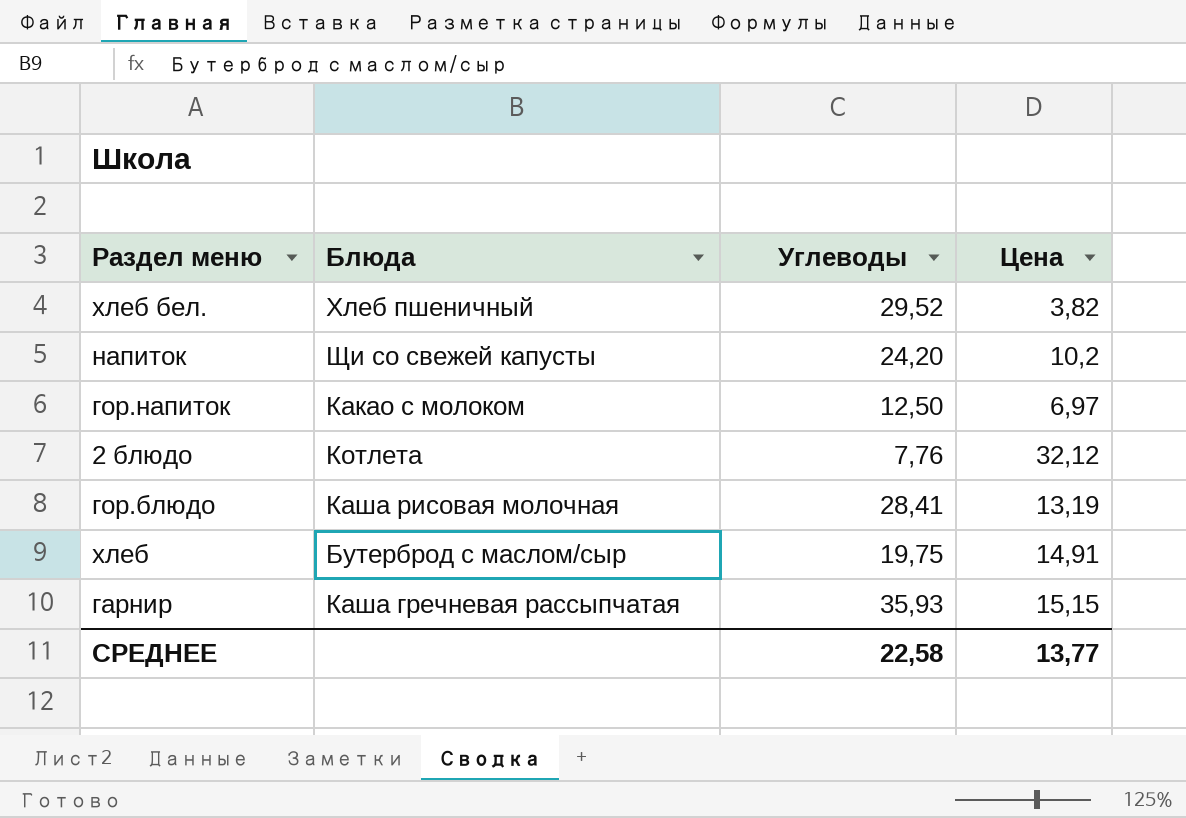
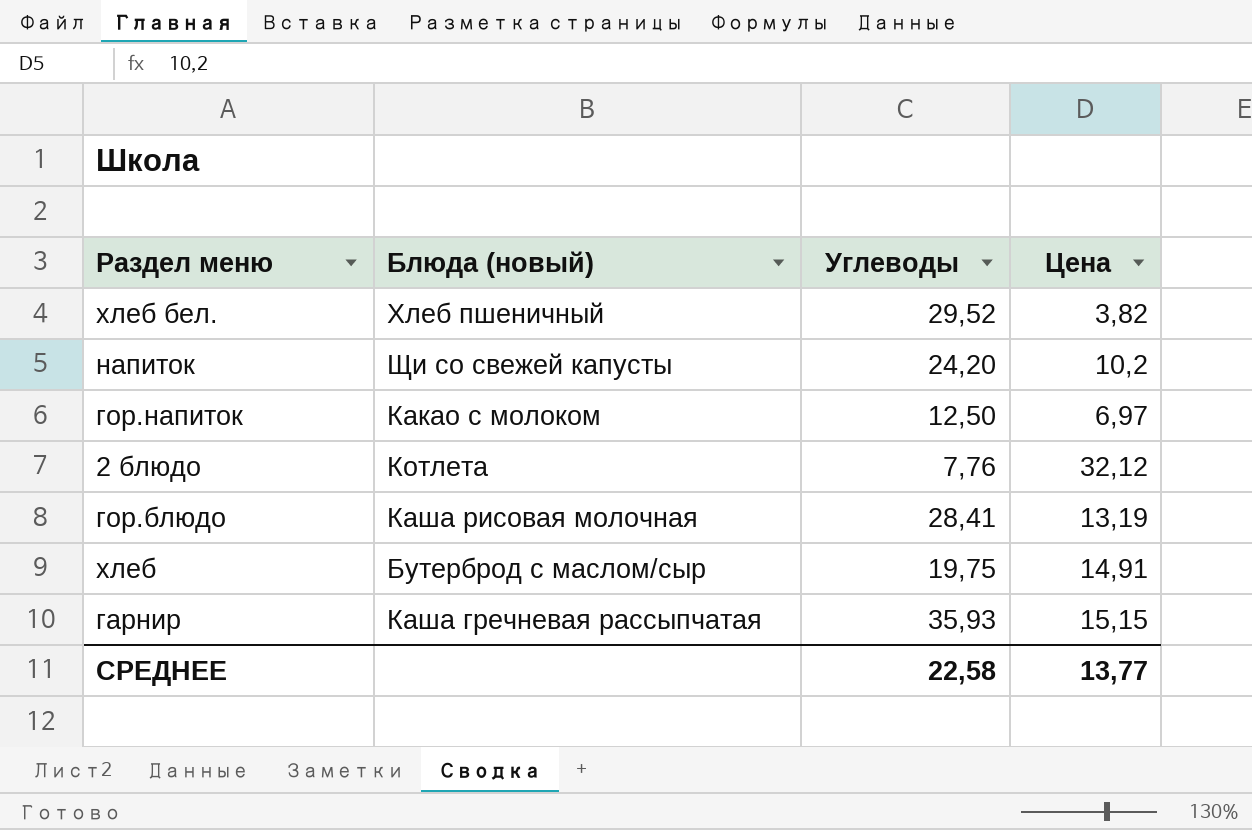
column name: Блюда -> Блюда (новый)

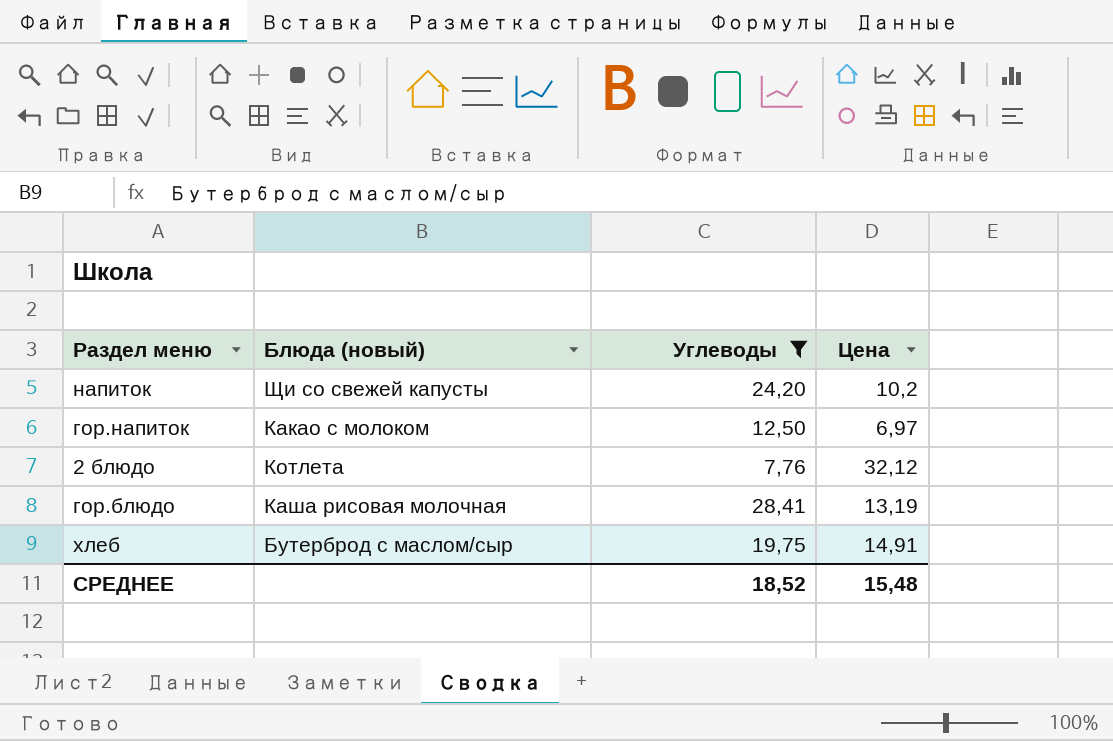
filter: none -> Углеводы <= 28,41
СРЕДНЕЕ | Углеводы: 22,58 -> 18,52
СРЕДНЕЕ | Цена: 13,77 -> 15,48

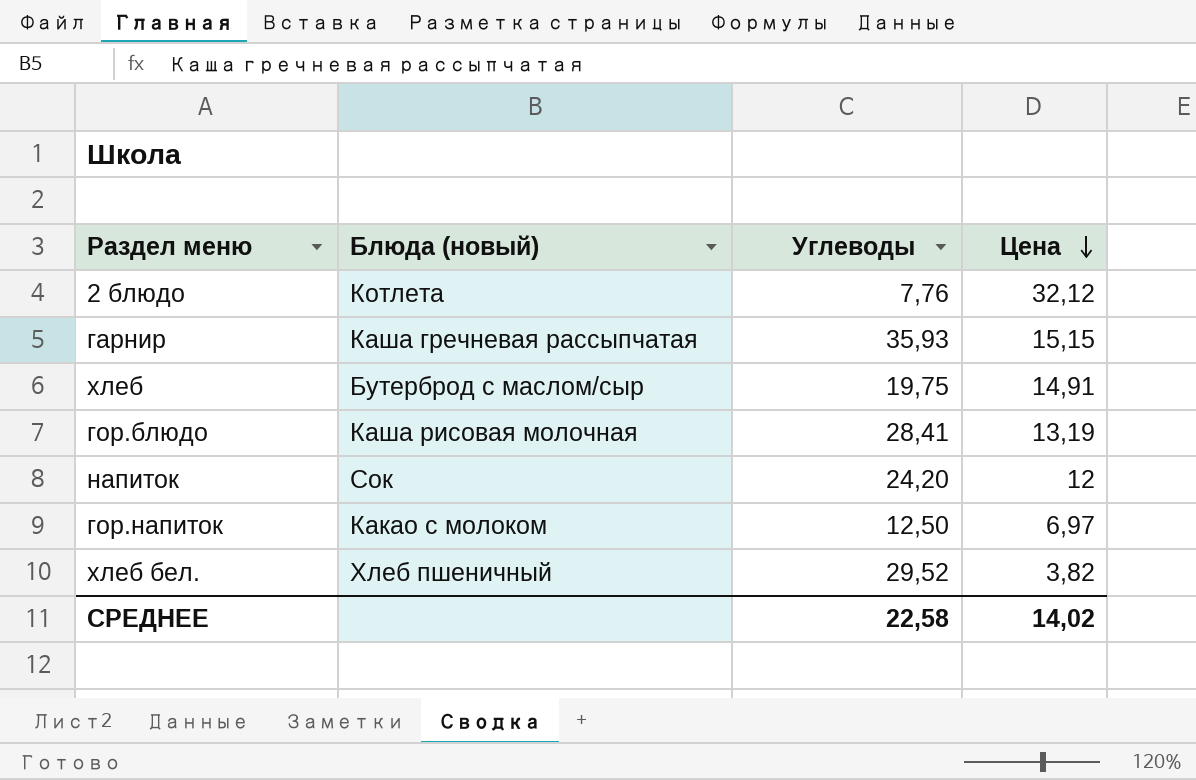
filter: Углеводы <= 28,41 -> none
row order: none -> Цена descending
напиток | Блюда (новый): Щи со свежей капусты -> Сок
напиток | Цена: 10,2 -> 12
СРЕДНЕЕ | Углеводы: 18,52 -> 22,58
СРЕДНЕЕ | Цена: 15,48 -> 14,02

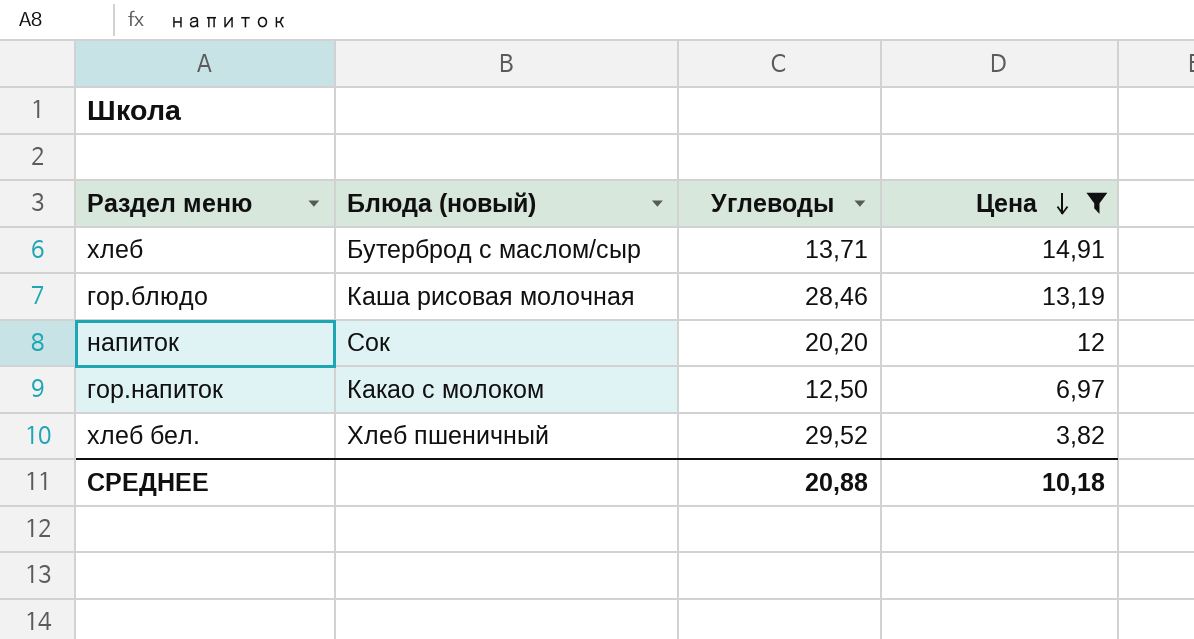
filter: none -> Цена <= 14,91
хлеб | Углеводы: 19,75 -> 13,71
гор.блюдо | Углеводы: 28,41 -> 28,46
напиток | Углеводы: 24,20 -> 20,20
СРЕДНЕЕ | Углеводы: 22,58 -> 20,88
СРЕДНЕЕ | Цена: 14,02 -> 10,18

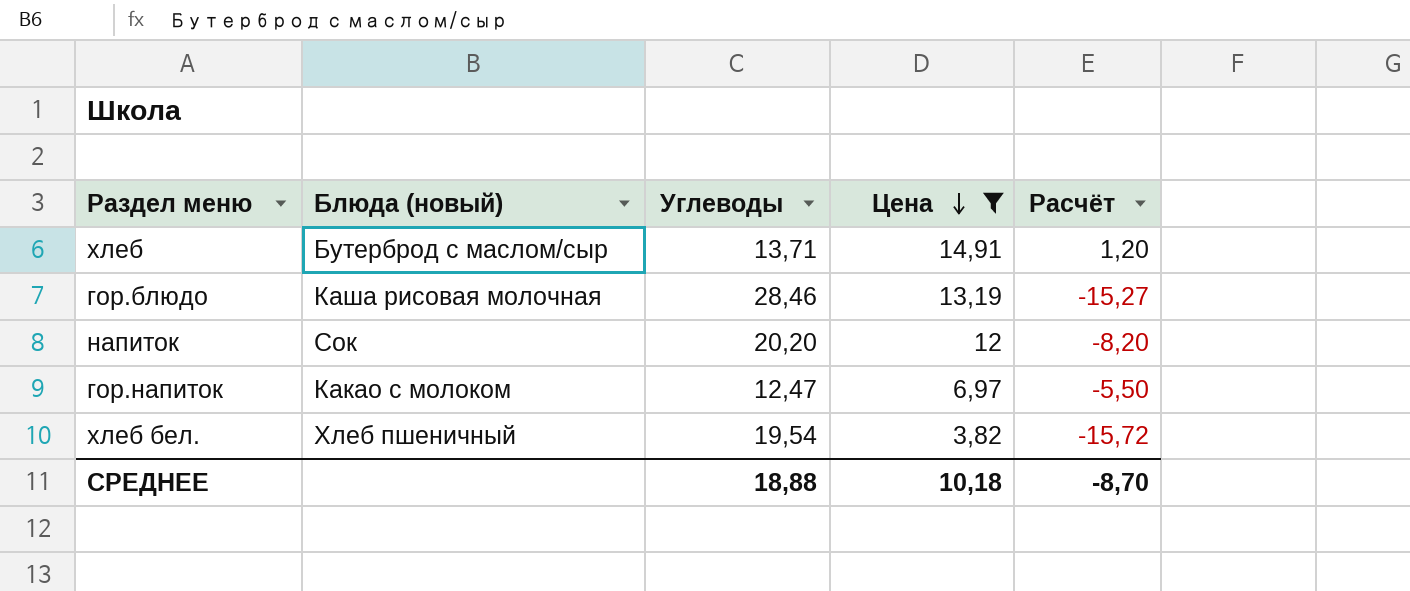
column Расчёт | formula: none -> [Цена] - [Углеводы]
гор.напиток | Углеводы: 12,50 -> 12,47
хлеб бел. | Углеводы: 29,52 -> 19,54
СРЕДНЕЕ | Углеводы: 20,88 -> 18,88

